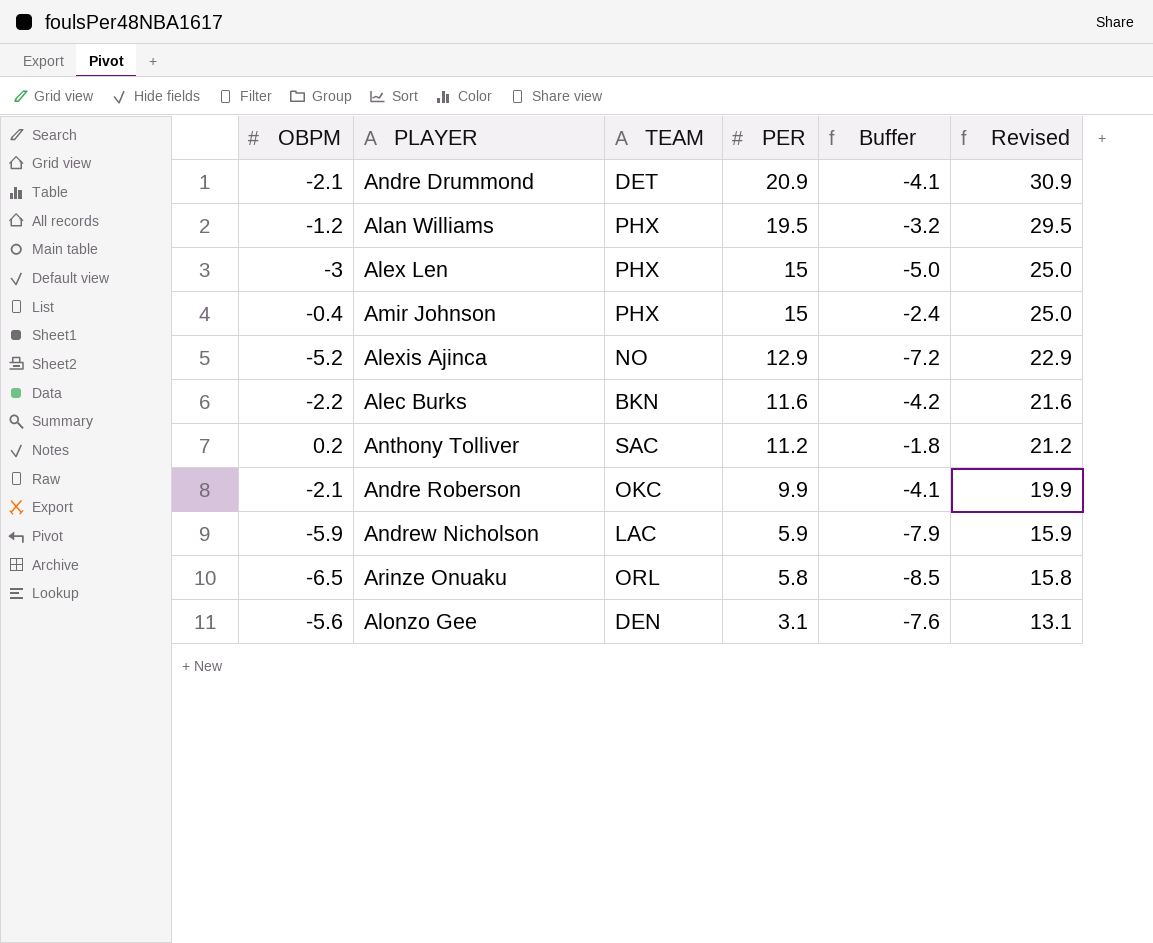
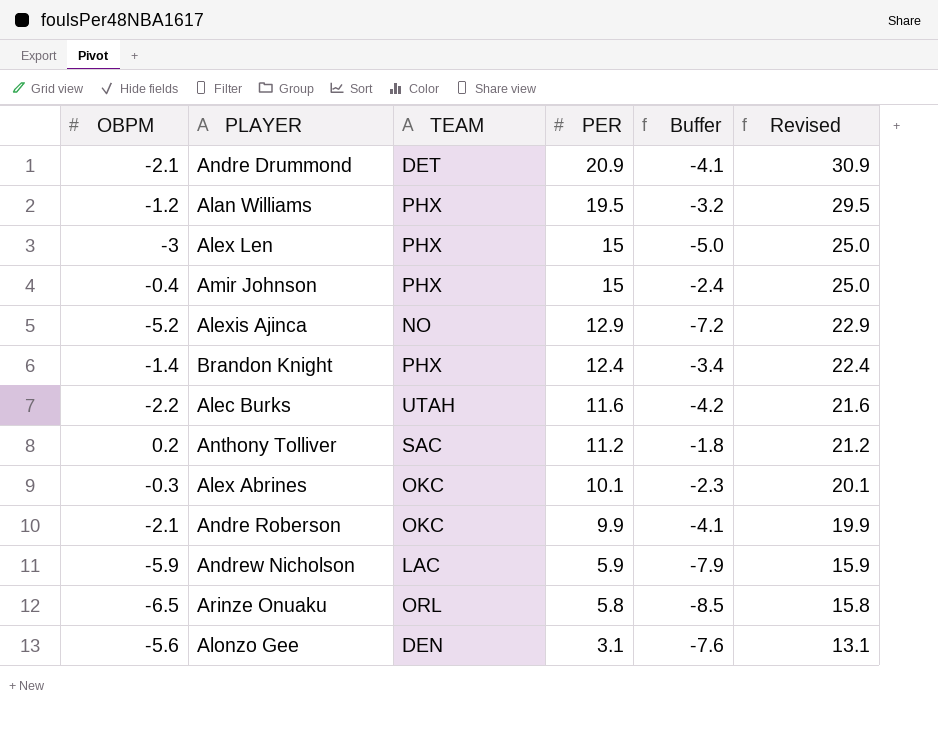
row Brandon Knight: none -> -1.4 | PHX | 12.4 | -3.4 | 22.4
Alec Burks | TEAM: BKN -> UTAH
row Alex Abrines: none -> -0.3 | OKC | 10.1 | -2.3 | 20.1

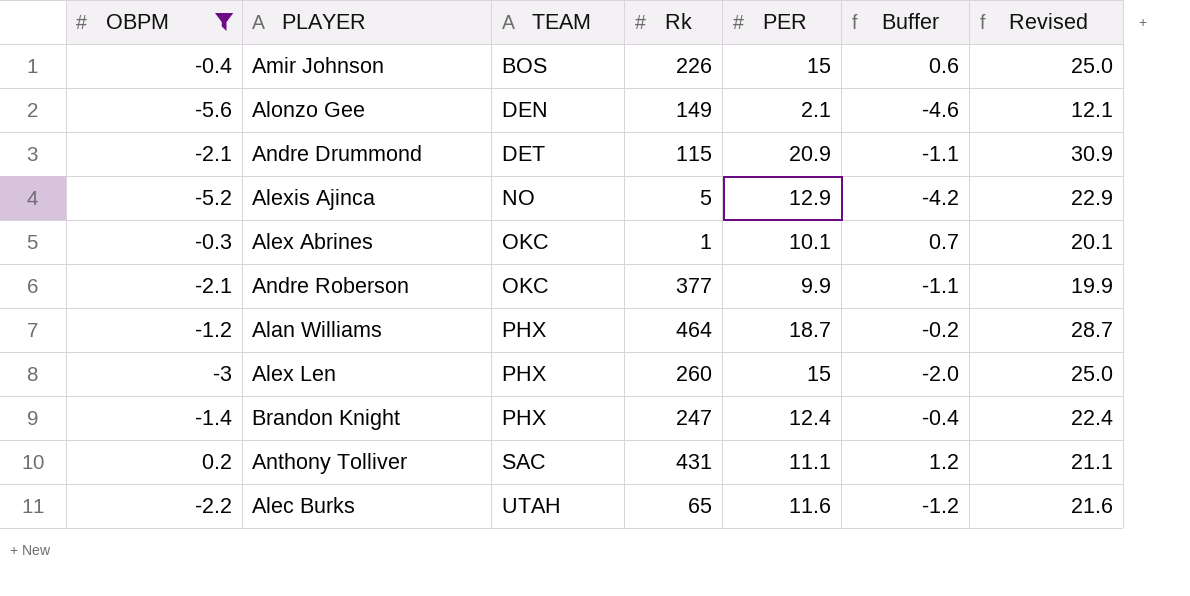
filter: none -> OBPM >= -5.6
row order: PER descending -> TEAM ascending
column Rk | position: none -> 4
column Buffer | formula: [OBPM] - 2 -> [OBPM] + 1
Amir Johnson | TEAM: PHX -> BOS
Alonzo Gee | PER: 3.1 -> 2.1
Alonzo Gee | Revised: 13.1 -> 12.1
Alan Williams | PER: 19.5 -> 18.7
Alan Williams | Revised: 29.5 -> 28.7
Anthony Tolliver | PER: 11.2 -> 11.1
Anthony Tolliver | Revised: 21.2 -> 21.1

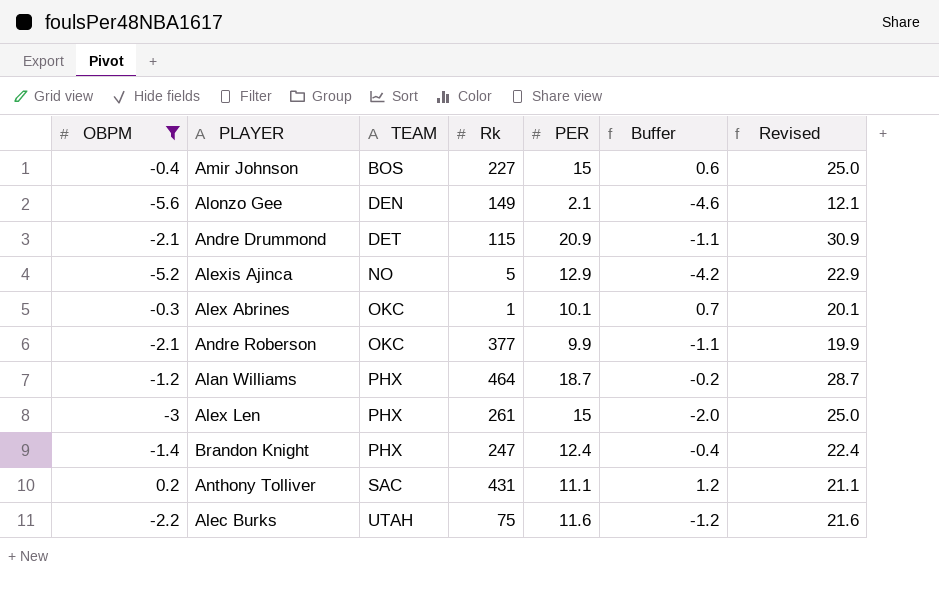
Amir Johnson | Rk: 226 -> 227
Alex Len | Rk: 260 -> 261
Alec Burks | Rk: 65 -> 75

